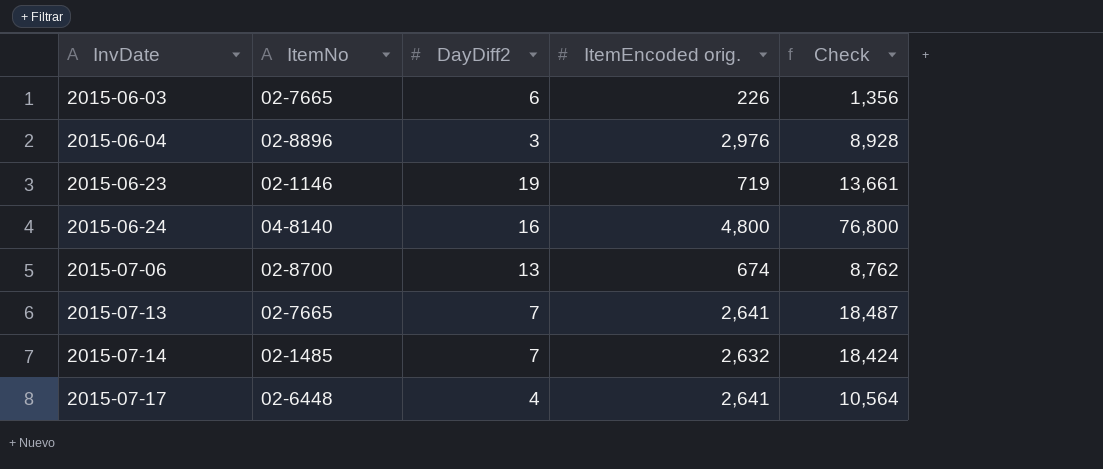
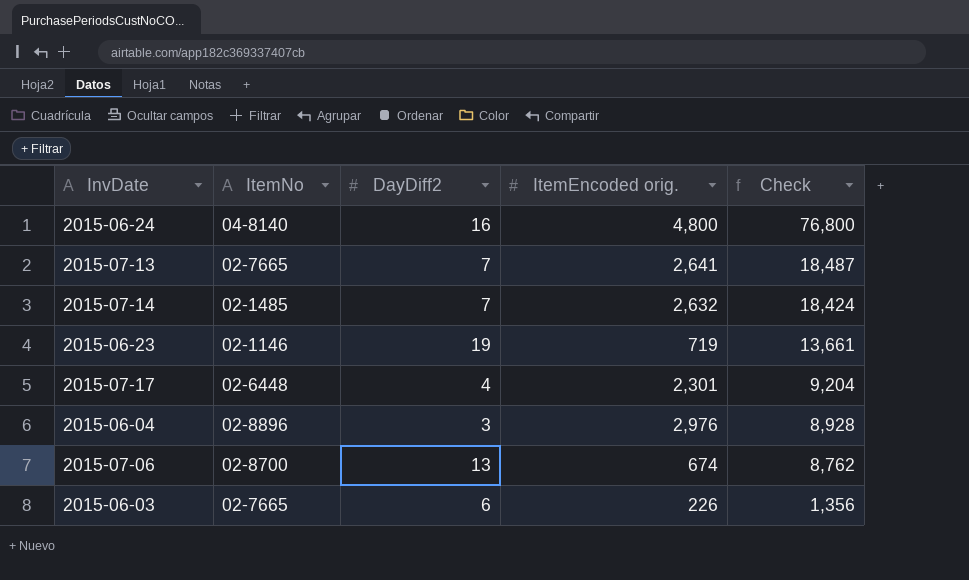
row order: InvDate ascending -> Check descending
2015-07-17 | ItemEncoded orig.: 2,641 -> 2,301
2015-07-17 | Check: 10,564 -> 9,204

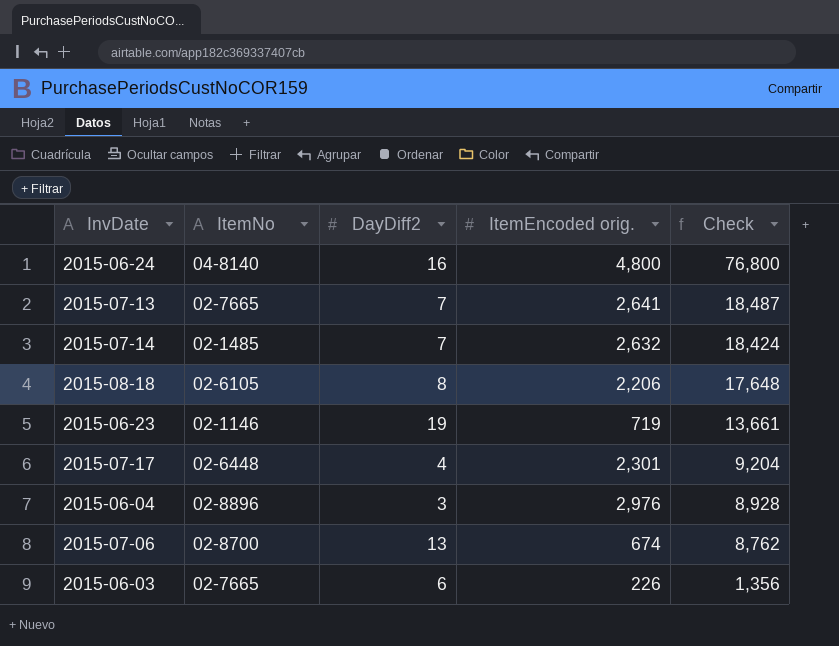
row 2015-08-18: none -> 02-6105 | 8 | 2,206 | 17,648

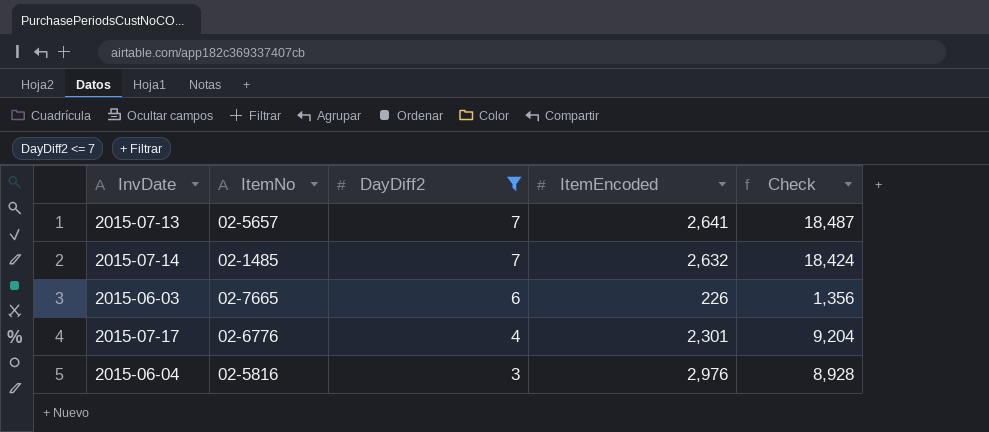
filter: none -> DayDiff2 <= 7
row order: Check descending -> DayDiff2 descending
column name: ItemEncoded orig. -> ItemEncoded
2015-07-13 | ItemNo: 02-7665 -> 02-5657
2015-07-17 | ItemNo: 02-6448 -> 02-6776
2015-06-04 | ItemNo: 02-8896 -> 02-5816

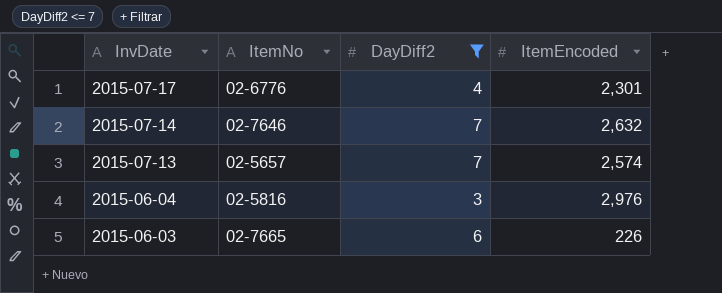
row order: DayDiff2 descending -> InvDate descending
column Check | formula: [DayDiff2] * [ItemEncoded] -> none
2015-07-14 | ItemNo: 02-1485 -> 02-7646
2015-07-13 | ItemEncoded: 2,641 -> 2,574

